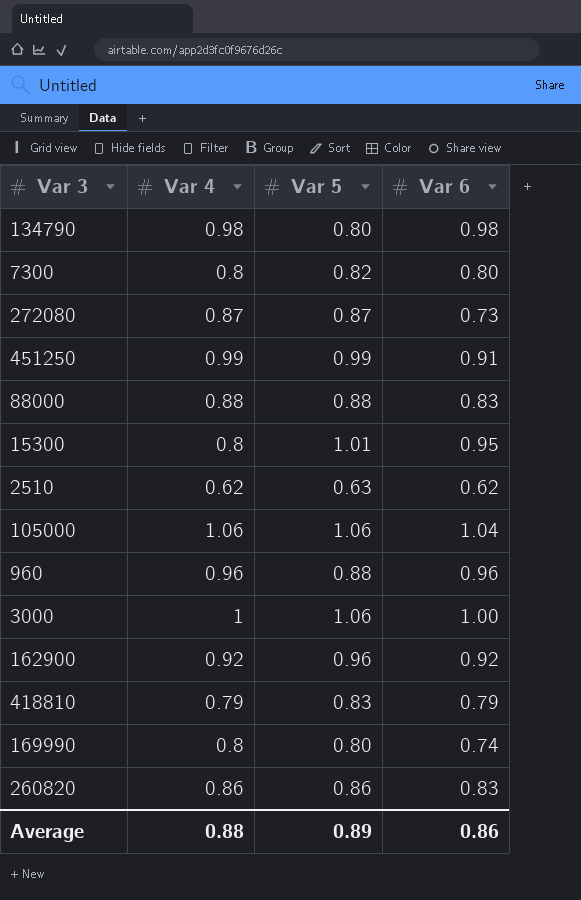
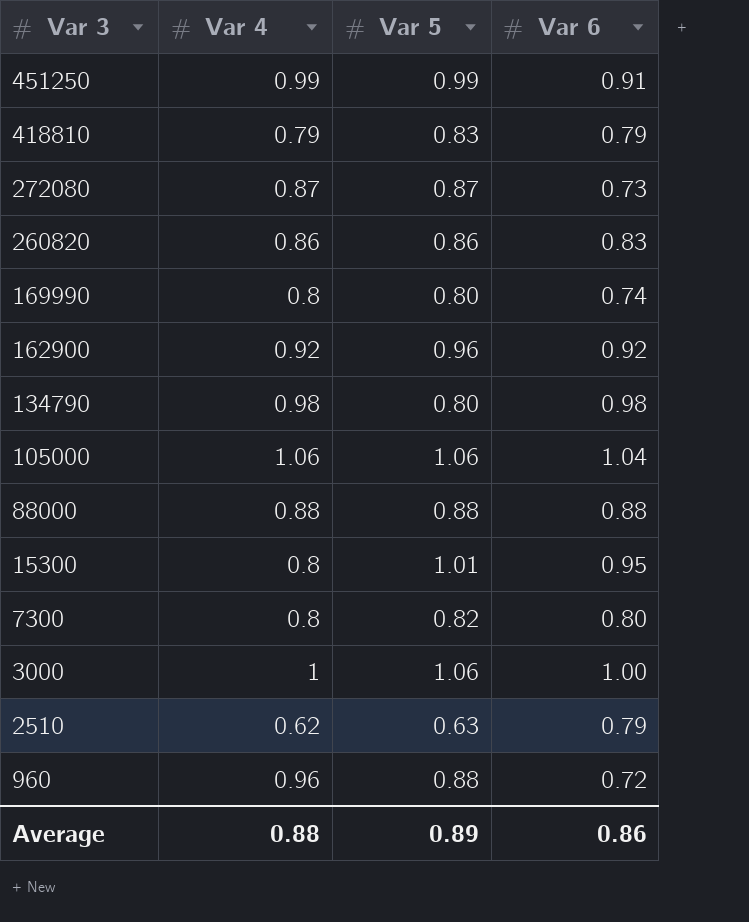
row order: none -> Var 3 descending
88000 | Var 6: 0.83 -> 0.88
2510 | Var 6: 0.62 -> 0.79
960 | Var 6: 0.96 -> 0.72

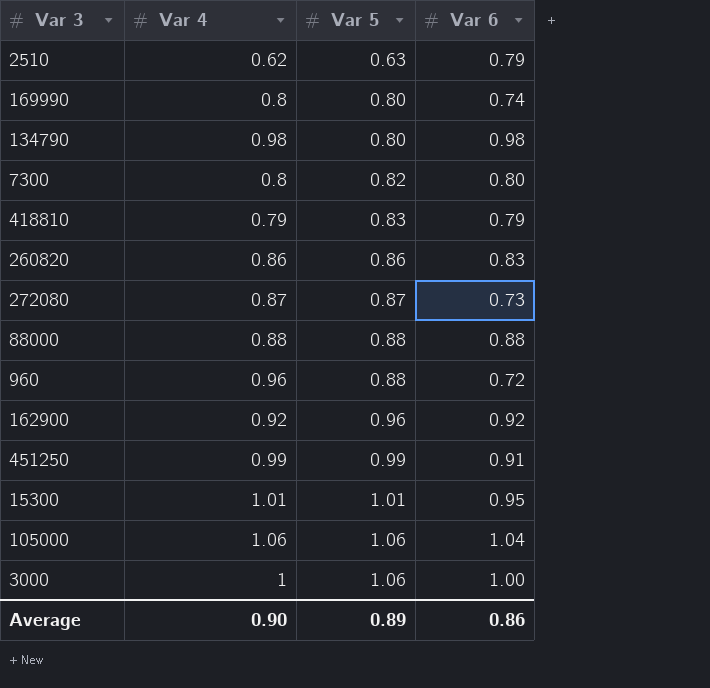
row order: Var 3 descending -> Var 5 ascending
15300 | Var 4: 0.8 -> 1.01
Average | Var 4: 0.88 -> 0.90

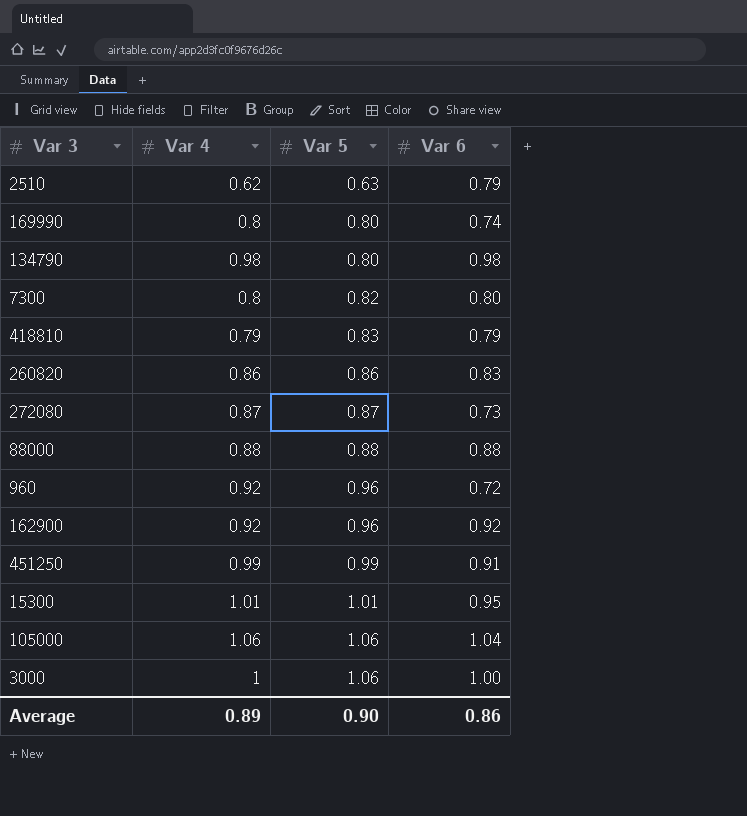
960 | Var 4: 0.96 -> 0.92
960 | Var 5: 0.88 -> 0.96
Average | Var 4: 0.90 -> 0.89
Average | Var 5: 0.89 -> 0.90

